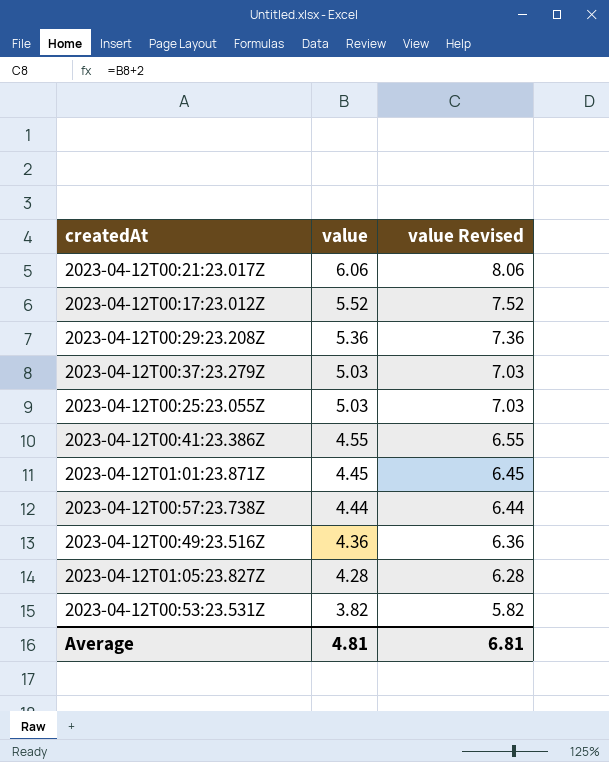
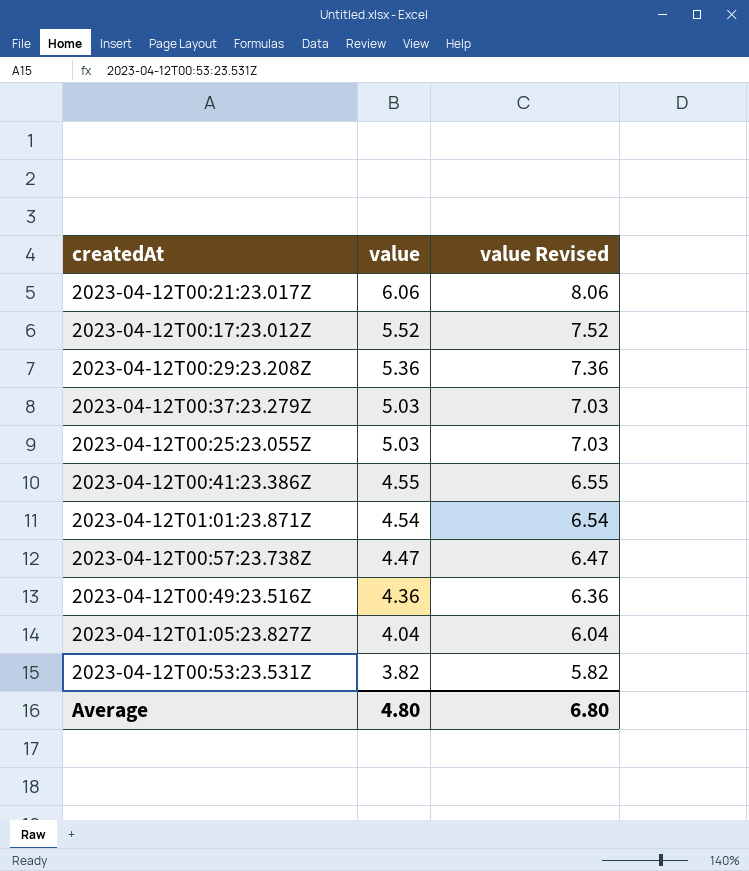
2023-04-12T01:01:23.871Z | value: 4.45 -> 4.54
2023-04-12T01:01:23.871Z | value Revised: 6.45 -> 6.54
2023-04-12T00:57:23.738Z | value: 4.44 -> 4.47
2023-04-12T00:57:23.738Z | value Revised: 6.44 -> 6.47
2023-04-12T01:05:23.827Z | value: 4.28 -> 4.04
2023-04-12T01:05:23.827Z | value Revised: 6.28 -> 6.04
Average | value: 4.81 -> 4.80
Average | value Revised: 6.81 -> 6.80

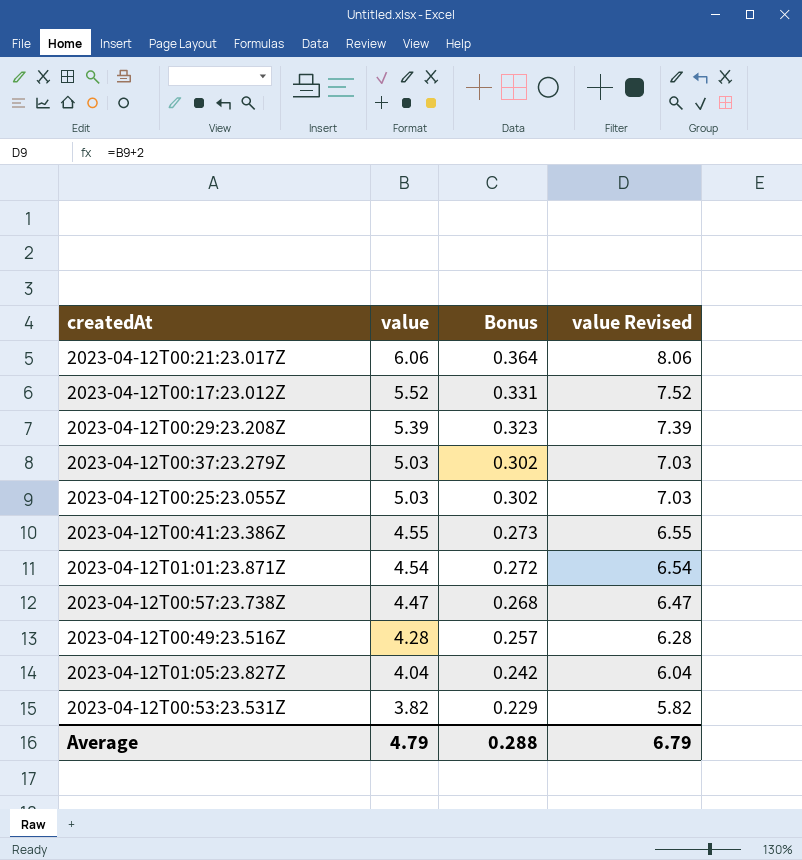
column Bonus | formula: none -> [value] * 0.06
2023-04-12T00:29:23.208Z | value: 5.36 -> 5.39
2023-04-12T00:29:23.208Z | value Revised: 7.36 -> 7.39
2023-04-12T00:49:23.516Z | value: 4.36 -> 4.28
2023-04-12T00:49:23.516Z | value Revised: 6.36 -> 6.28
Average | value: 4.80 -> 4.79
Average | value Revised: 6.80 -> 6.79

